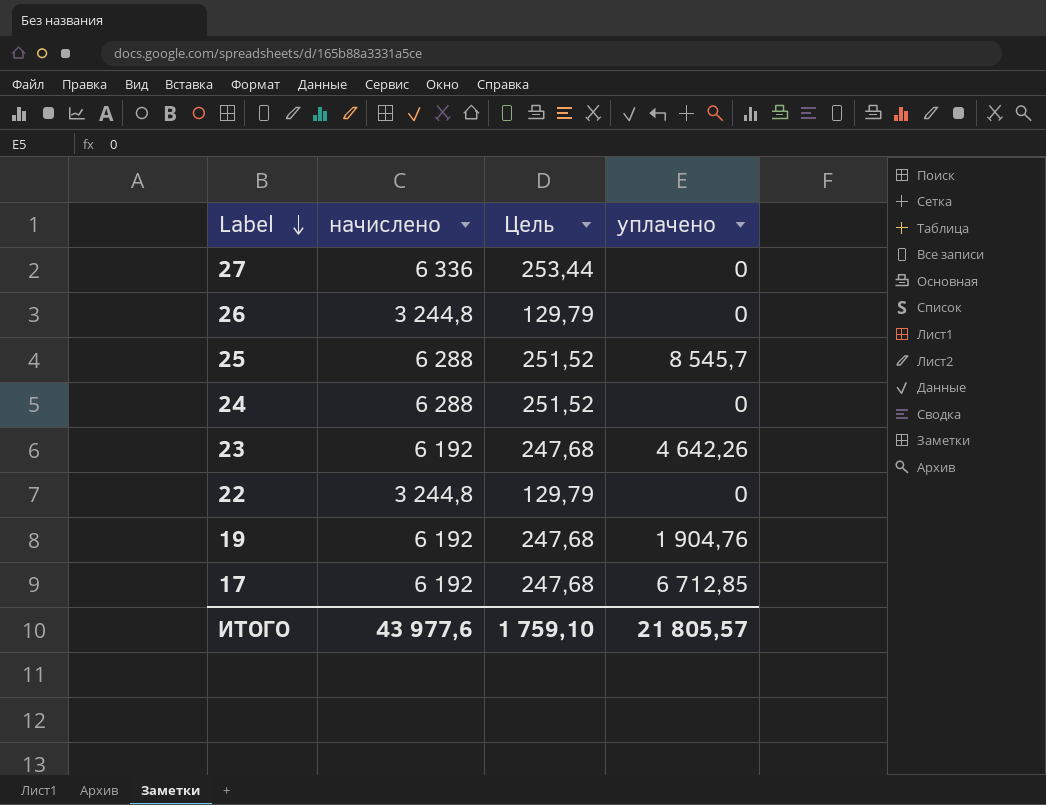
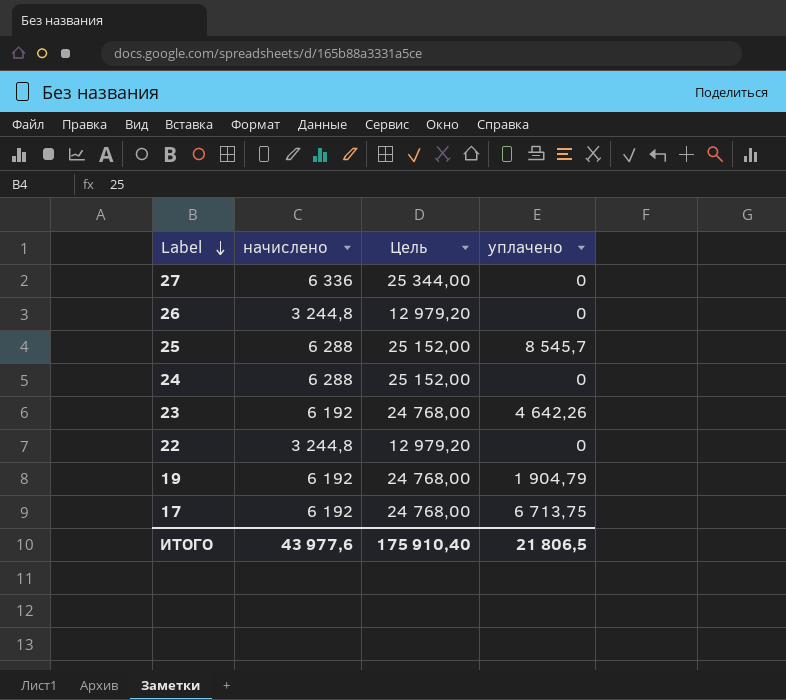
column Цель | formula: [начислено] * 0,04 -> [начислено] * 4
19 | уплачено: 1 904,76 -> 1 904,79
17 | уплачено: 6 712,85 -> 6 713,75
ИТОГО | Цель: 1 759,10 -> 175 910,40
ИТОГО | уплачено: 21 805,57 -> 21 806,5

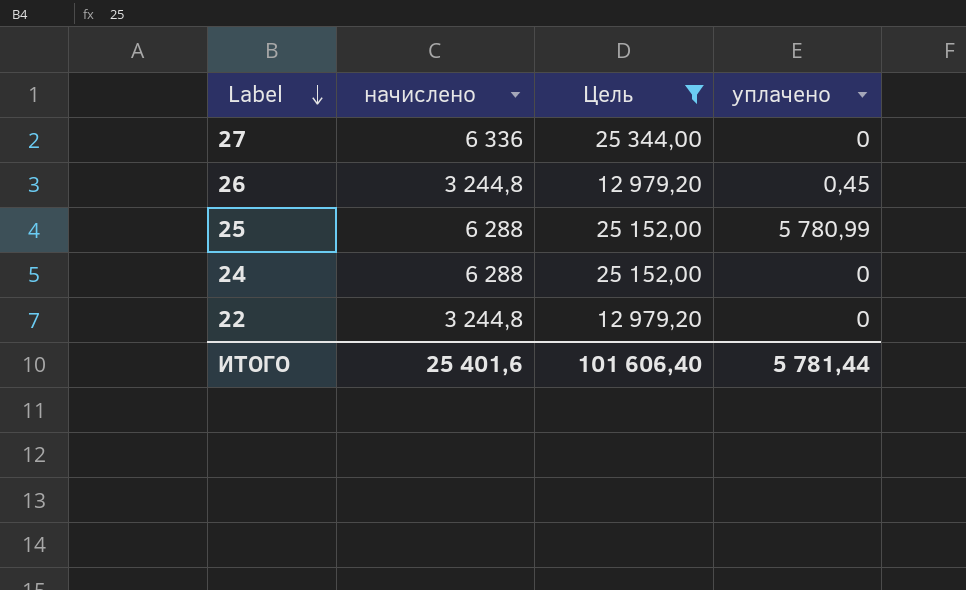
filter: none -> Цель != 24 768,00
26 | уплачено: 0 -> 0,45
25 | уплачено: 8 545,7 -> 5 780,99
ИТОГО | начислено: 43 977,6 -> 25 401,6
ИТОГО | Цель: 175 910,40 -> 101 606,40
ИТОГО | уплачено: 21 806,5 -> 5 781,44

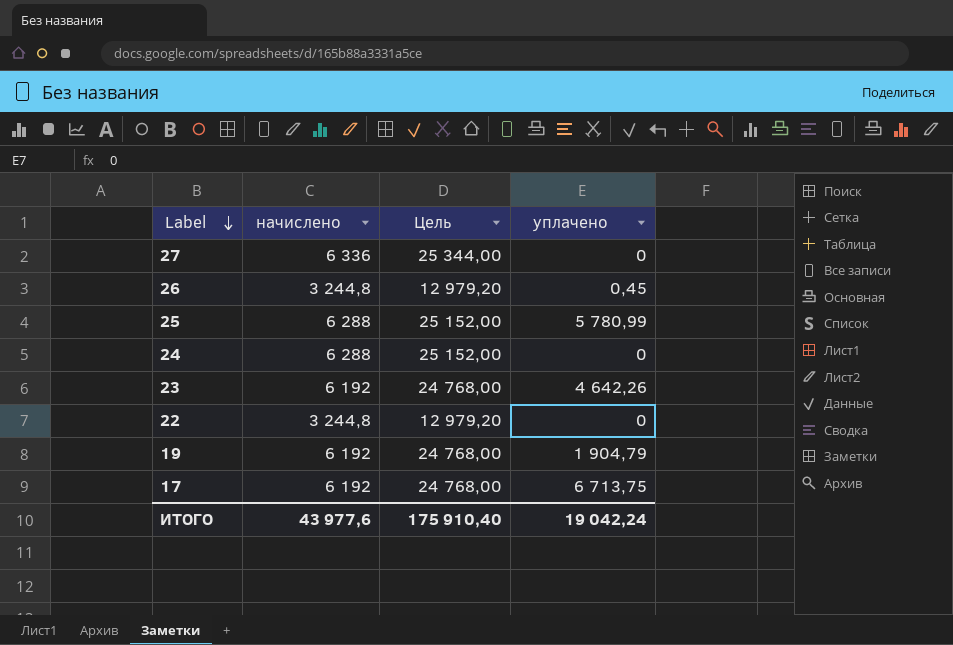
filter: Цель != 24 768,00 -> none
ИТОГО | начислено: 25 401,6 -> 43 977,6
ИТОГО | Цель: 101 606,40 -> 175 910,40
ИТОГО | уплачено: 5 781,44 -> 19 042,24

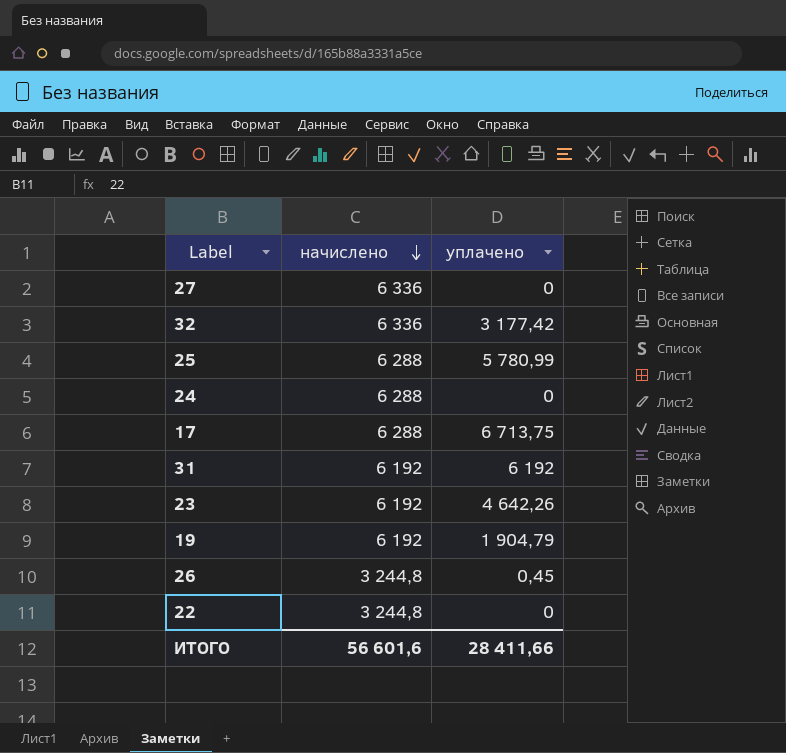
row order: Label descending -> начислено descending
column Цель | formula: [начислено] * 4 -> none
row 32: none -> 6 336 | 3 177,42
17 | начислено: 6 192 -> 6 288
row 31: none -> 6 192 | 6 192
ИТОГО | начислено: 43 977,6 -> 56 601,6
ИТОГО | уплачено: 19 042,24 -> 28 411,66

